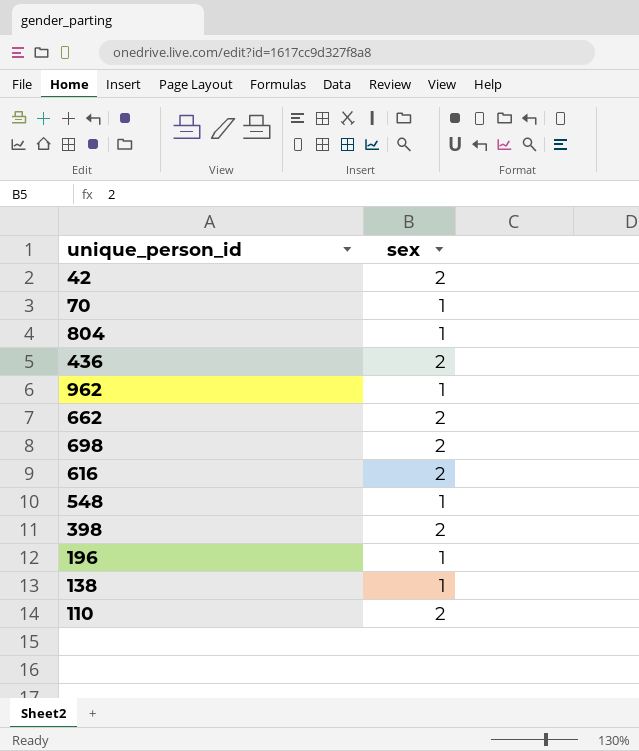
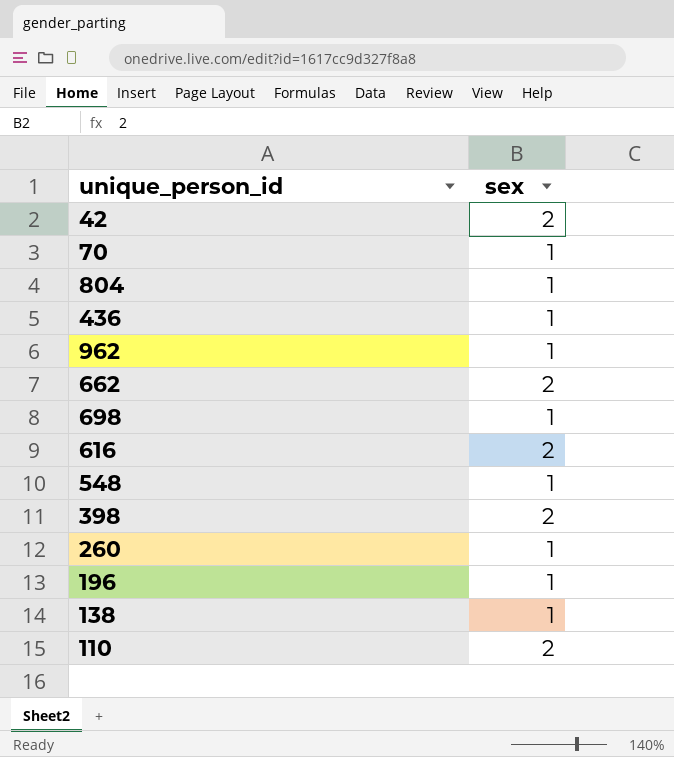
436 | sex: 2 -> 1
698 | sex: 2 -> 1
row 260: none -> 1

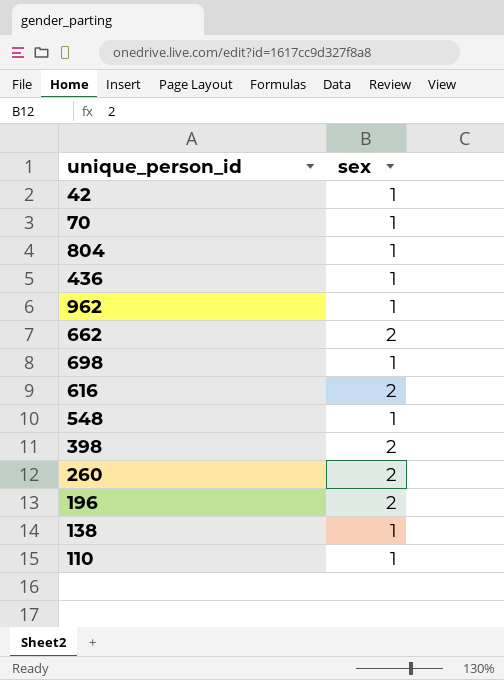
42 | sex: 2 -> 1
260 | sex: 1 -> 2
196 | sex: 1 -> 2
110 | sex: 2 -> 1

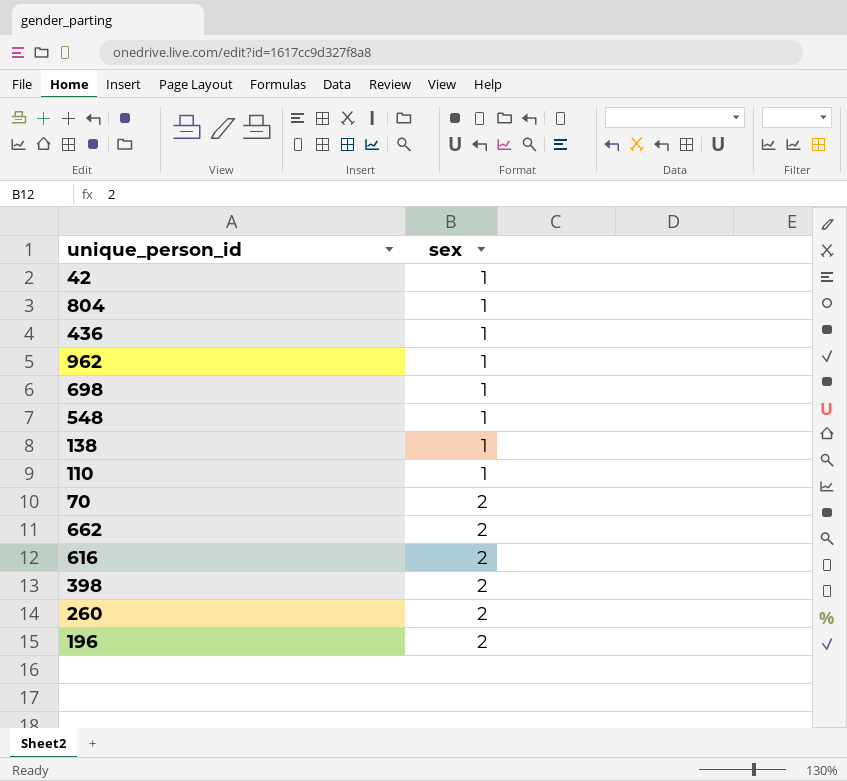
row order: none -> sex ascending
70 | sex: 1 -> 2

